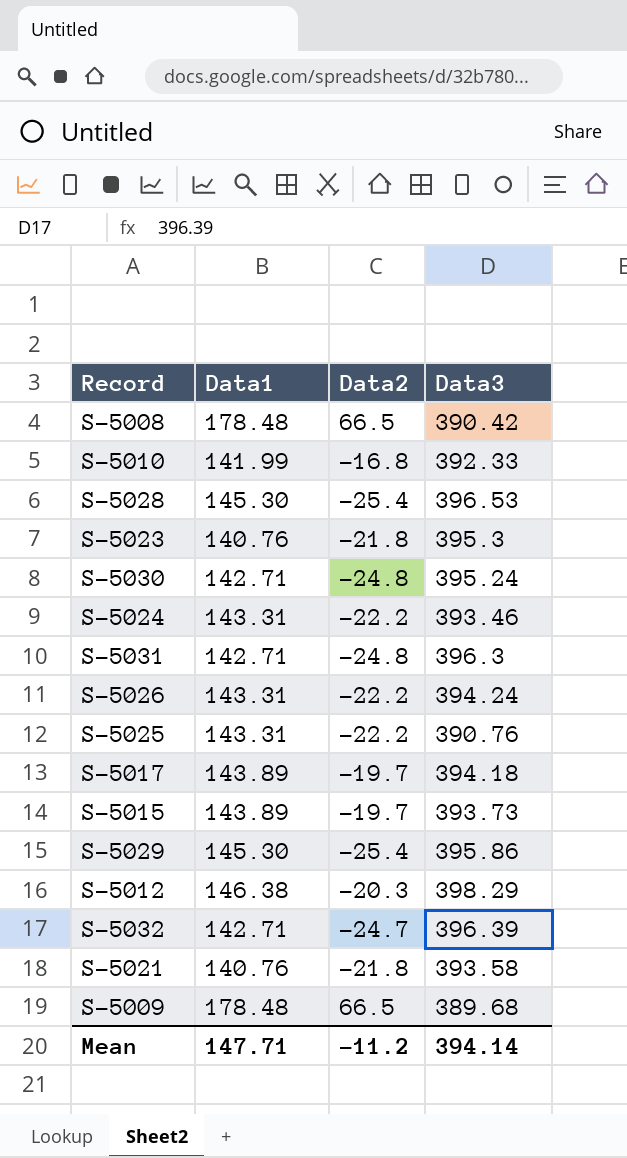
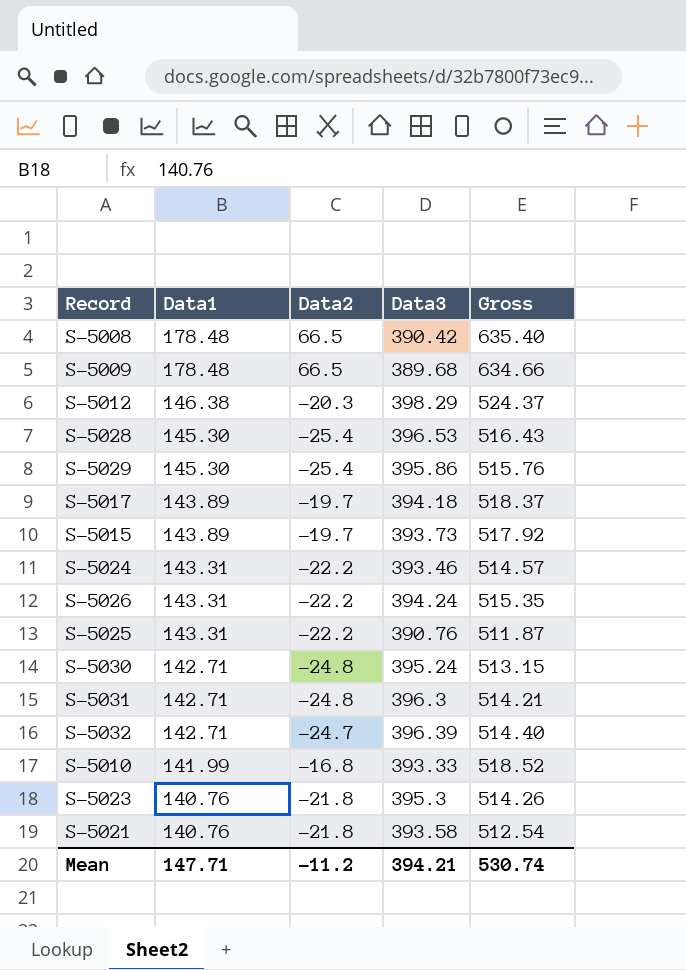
row order: none -> Data1 descending
column Gross | formula: none -> [Data1] + [Data2] + [Data3]
S-5010 | Data3: 392.33 -> 393.33
Mean | Data3: 394.14 -> 394.21

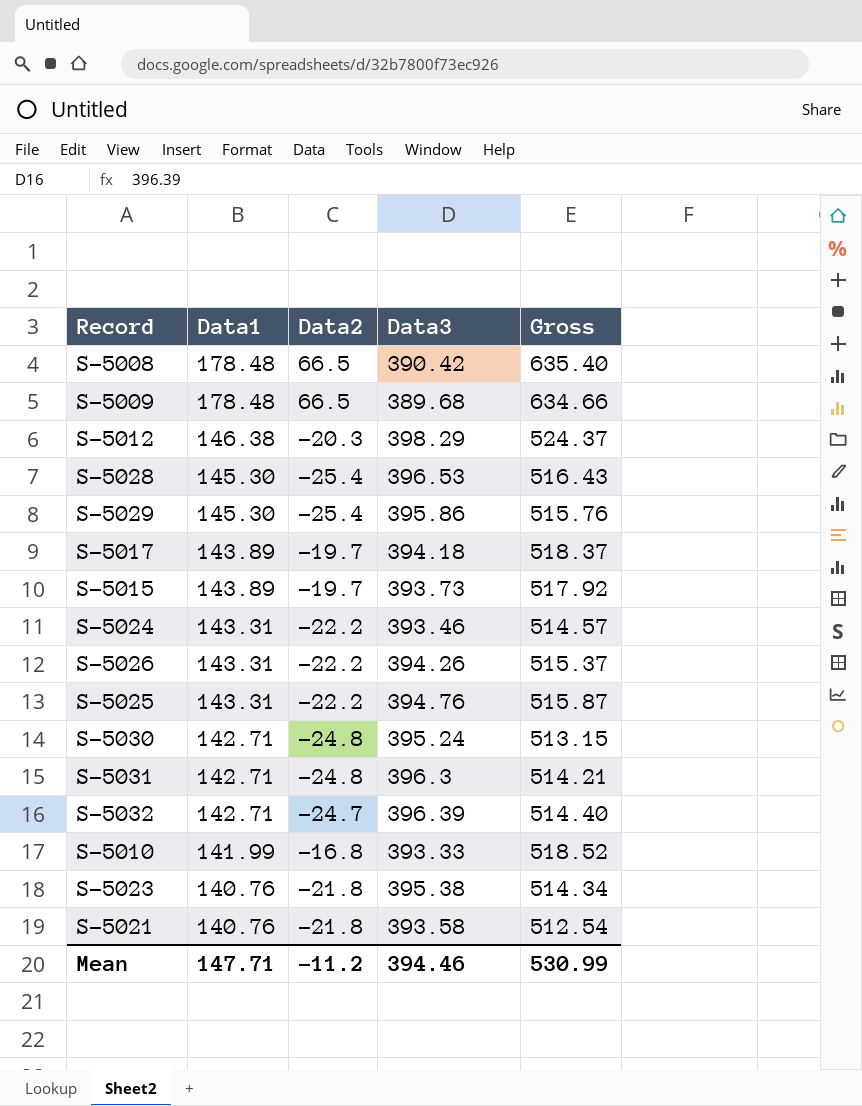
S-5026 | Data3: 394.24 -> 394.26
S-5026 | Gross: 515.35 -> 515.37
S-5025 | Data3: 390.76 -> 394.76
S-5025 | Gross: 511.87 -> 515.87
S-5023 | Data3: 395.3 -> 395.38
S-5023 | Gross: 514.26 -> 514.34
Mean | Data3: 394.21 -> 394.46
Mean | Gross: 530.74 -> 530.99

